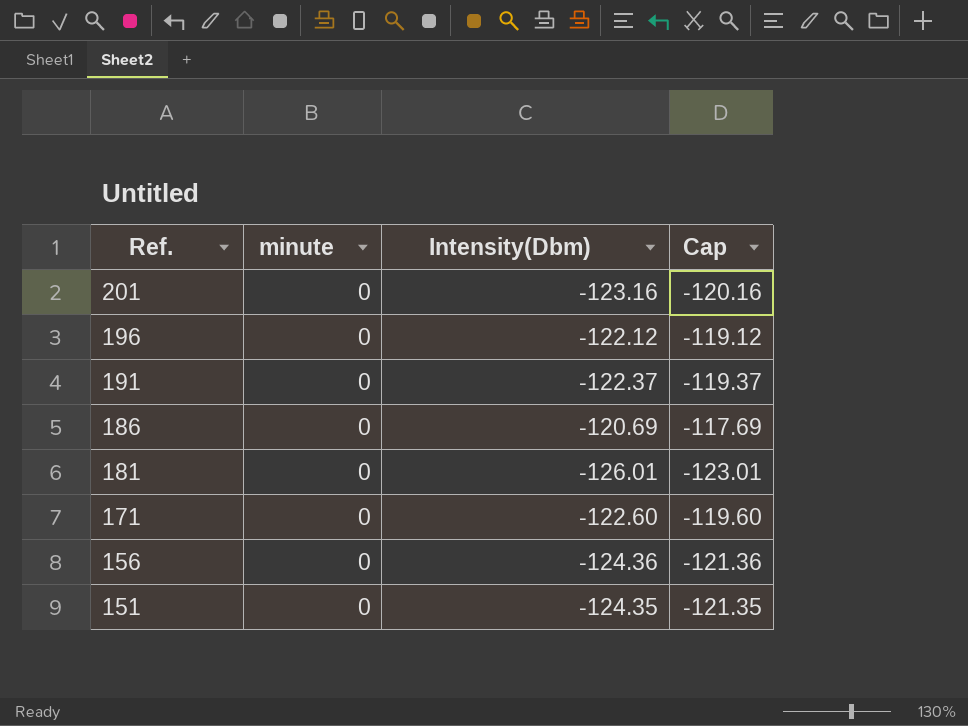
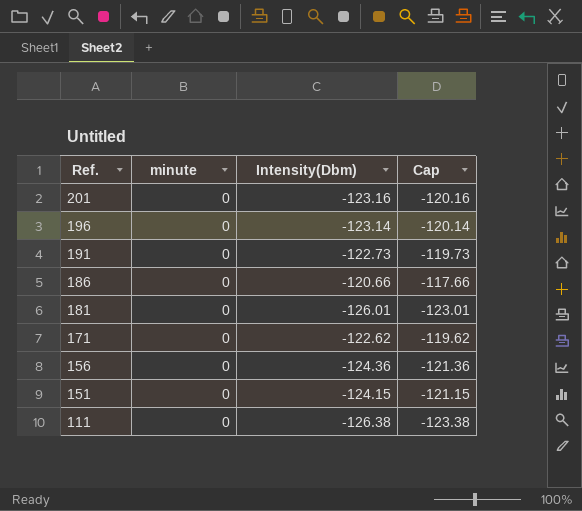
196 | Intensity(Dbm): -122.12 -> -123.14
196 | Cap: -119.12 -> -120.14
191 | Intensity(Dbm): -122.37 -> -122.73
191 | Cap: -119.37 -> -119.73
186 | Intensity(Dbm): -120.69 -> -120.66
186 | Cap: -117.69 -> -117.66
171 | Intensity(Dbm): -122.60 -> -122.62
171 | Cap: -119.60 -> -119.62
151 | Intensity(Dbm): -124.35 -> -124.15
151 | Cap: -121.35 -> -121.15
row 111: none -> 0 | -126.38 | -123.38

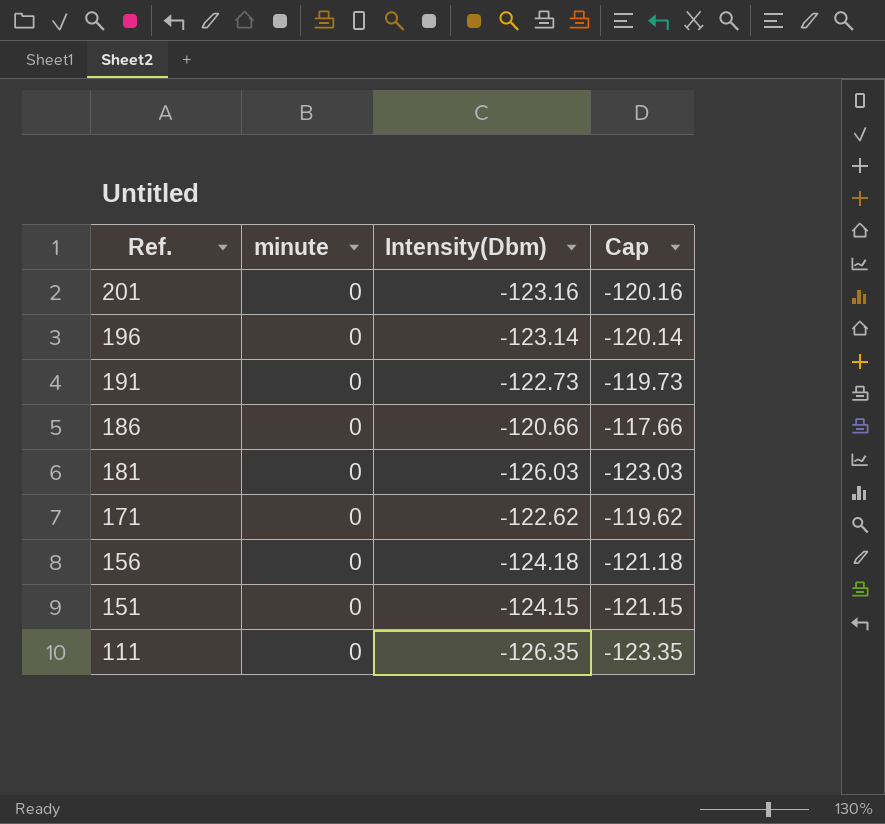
181 | Intensity(Dbm): -126.01 -> -126.03
181 | Cap: -123.01 -> -123.03
156 | Intensity(Dbm): -124.36 -> -124.18
156 | Cap: -121.36 -> -121.18
111 | Intensity(Dbm): -126.38 -> -126.35
111 | Cap: -123.38 -> -123.35

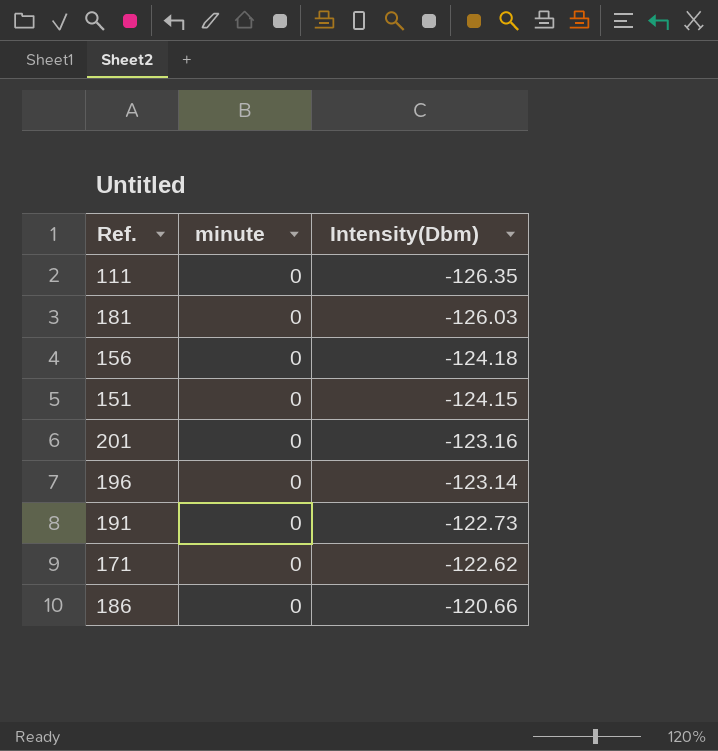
row order: Ref. descending -> Intensity(Dbm) ascending
column Cap | formula: [Intensity(Dbm)] + 3 -> none

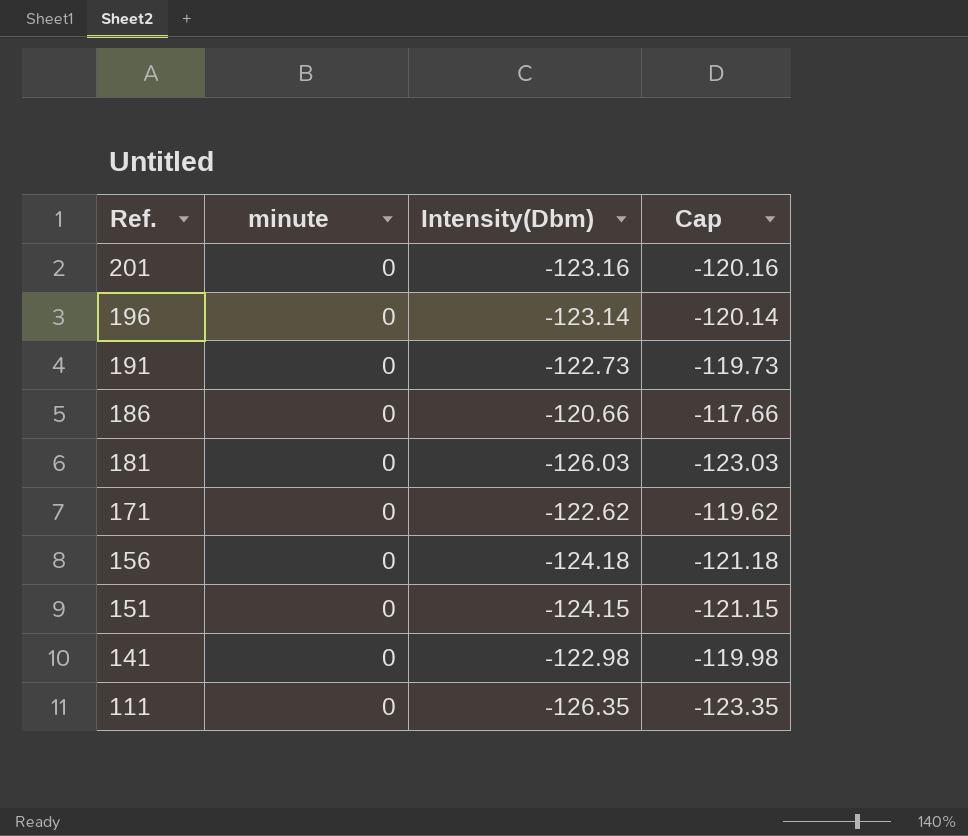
row order: Intensity(Dbm) ascending -> Ref. descending
column Cap | formula: none -> [Intensity(Dbm)] + 3
row 141: none -> 0 | -122.98 | -119.98

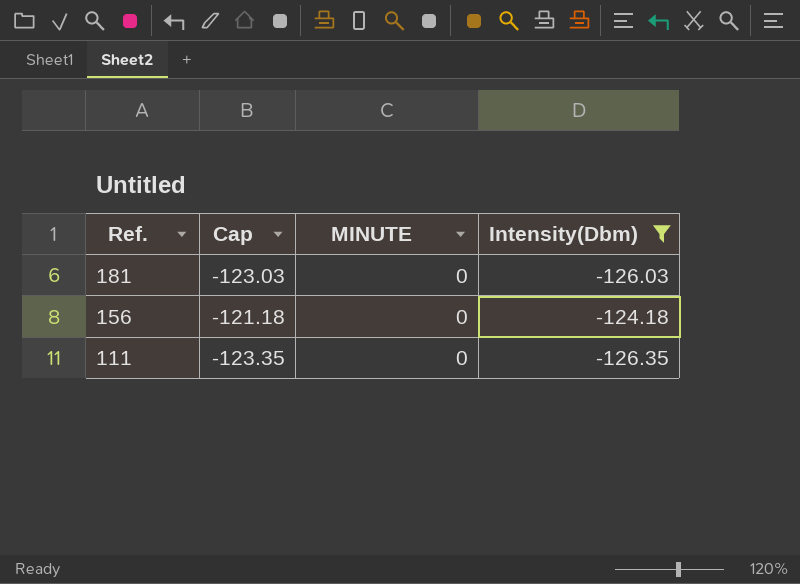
filter: none -> Intensity(Dbm) <= -124.18
column Cap | position: 4 -> 2
column name: minute -> MINUTE

